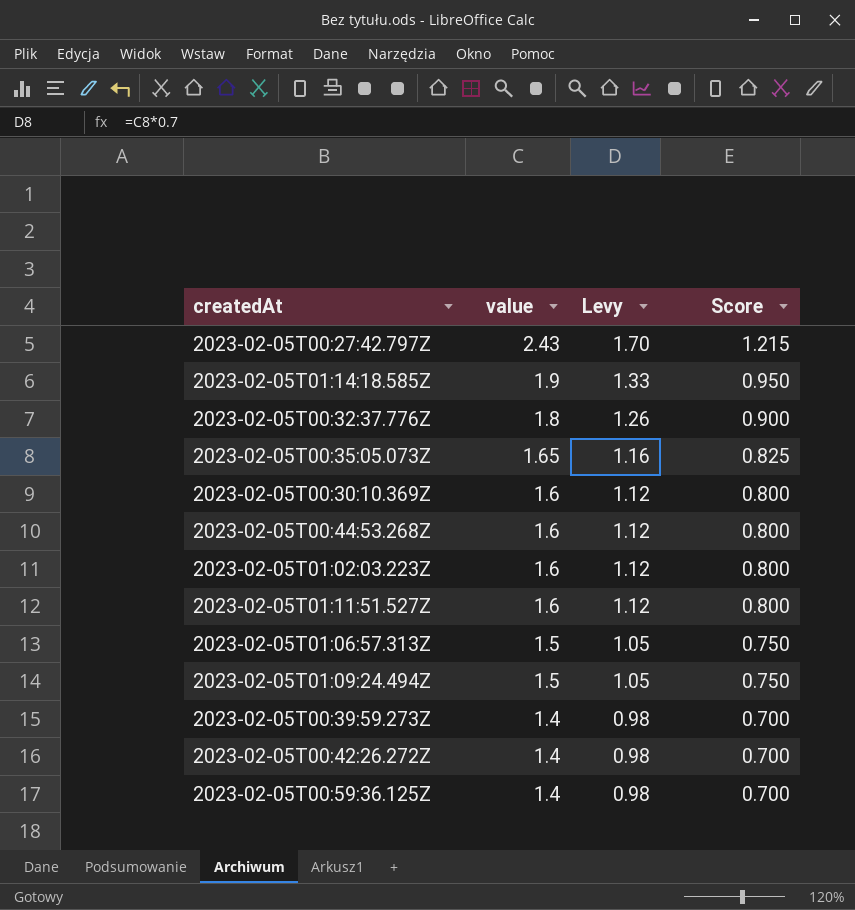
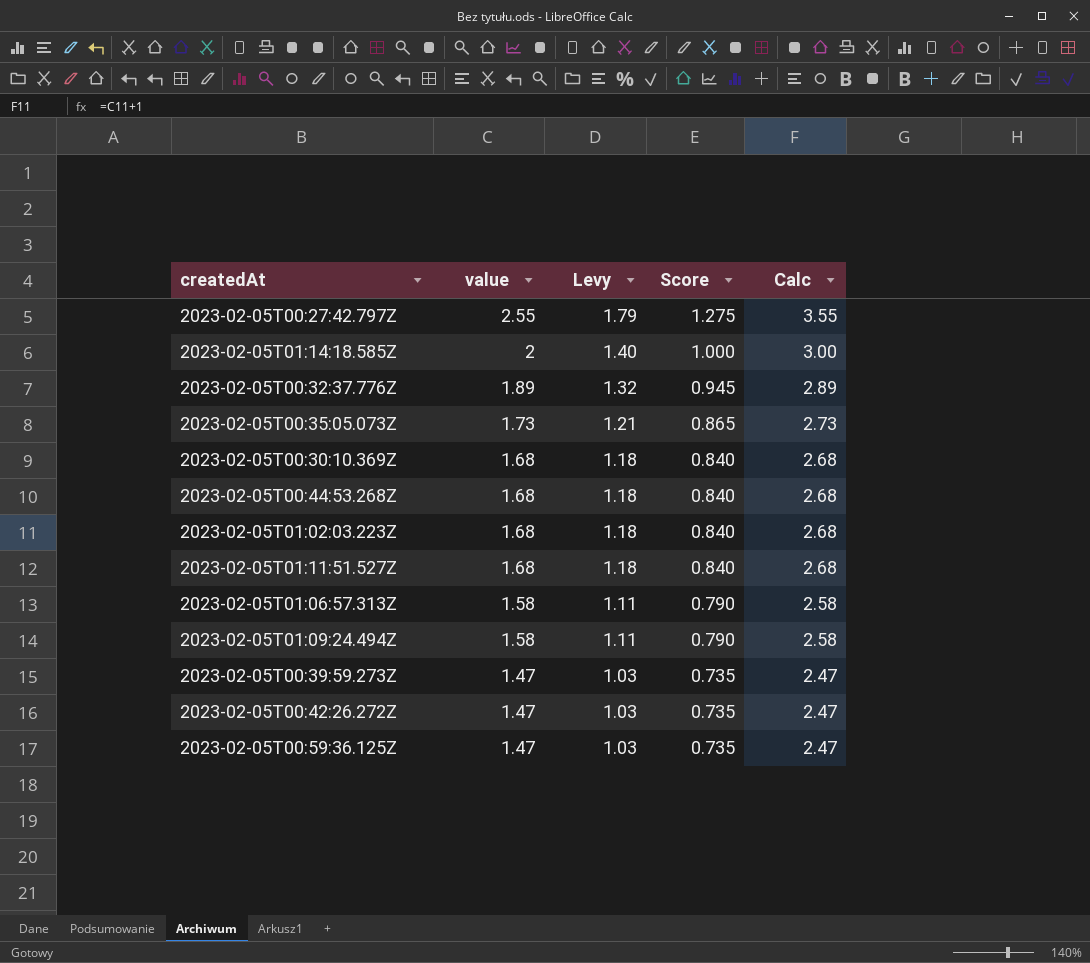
column Calc | formula: none -> [value] + 1
2023-02-05T00:27:42.797Z | value: 2.43 -> 2.55
2023-02-05T00:27:42.797Z | Levy: 1.70 -> 1.79
2023-02-05T00:27:42.797Z | Score: 1.215 -> 1.275
2023-02-05T01:14:18.585Z | value: 1.9 -> 2
2023-02-05T01:14:18.585Z | Levy: 1.33 -> 1.40
2023-02-05T01:14:18.585Z | Score: 0.950 -> 1.000
2023-02-05T00:32:37.776Z | value: 1.8 -> 1.89
2023-02-05T00:32:37.776Z | Levy: 1.26 -> 1.32
2023-02-05T00:32:37.776Z | Score: 0.900 -> 0.945
2023-02-05T00:35:05.073Z | value: 1.65 -> 1.73
2023-02-05T00:35:05.073Z | Levy: 1.16 -> 1.21
2023-02-05T00:35:05.073Z | Score: 0.825 -> 0.865
2023-02-05T00:30:10.369Z | value: 1.6 -> 1.68
2023-02-05T00:30:10.369Z | Levy: 1.12 -> 1.18
2023-02-05T00:30:10.369Z | Score: 0.800 -> 0.840
2023-02-05T00:44:53.268Z | value: 1.6 -> 1.68
2023-02-05T00:44:53.268Z | Levy: 1.12 -> 1.18
2023-02-05T00:44:53.268Z | Score: 0.800 -> 0.840
2023-02-05T01:02:03.223Z | value: 1.6 -> 1.68
2023-02-05T01:02:03.223Z | Levy: 1.12 -> 1.18
2023-02-05T01:02:03.223Z | Score: 0.800 -> 0.840
2023-02-05T01:11:51.527Z | value: 1.6 -> 1.68
2023-02-05T01:11:51.527Z | Levy: 1.12 -> 1.18
2023-02-05T01:11:51.527Z | Score: 0.800 -> 0.840
2023-02-05T01:06:57.313Z | value: 1.5 -> 1.58
2023-02-05T01:06:57.313Z | Levy: 1.05 -> 1.11
2023-02-05T01:06:57.313Z | Score: 0.750 -> 0.790
2023-02-05T01:09:24.494Z | value: 1.5 -> 1.58
2023-02-05T01:09:24.494Z | Levy: 1.05 -> 1.11
2023-02-05T01:09:24.494Z | Score: 0.750 -> 0.790
2023-02-05T00:39:59.273Z | value: 1.4 -> 1.47
2023-02-05T00:39:59.273Z | Levy: 0.98 -> 1.03
2023-02-05T00:39:59.273Z | Score: 0.700 -> 0.735
2023-02-05T00:42:26.272Z | value: 1.4 -> 1.47
2023-02-05T00:42:26.272Z | Levy: 0.98 -> 1.03
2023-02-05T00:42:26.272Z | Score: 0.700 -> 0.735
2023-02-05T00:59:36.125Z | value: 1.4 -> 1.47
2023-02-05T00:59:36.125Z | Levy: 0.98 -> 1.03
2023-02-05T00:59:36.125Z | Score: 0.700 -> 0.735

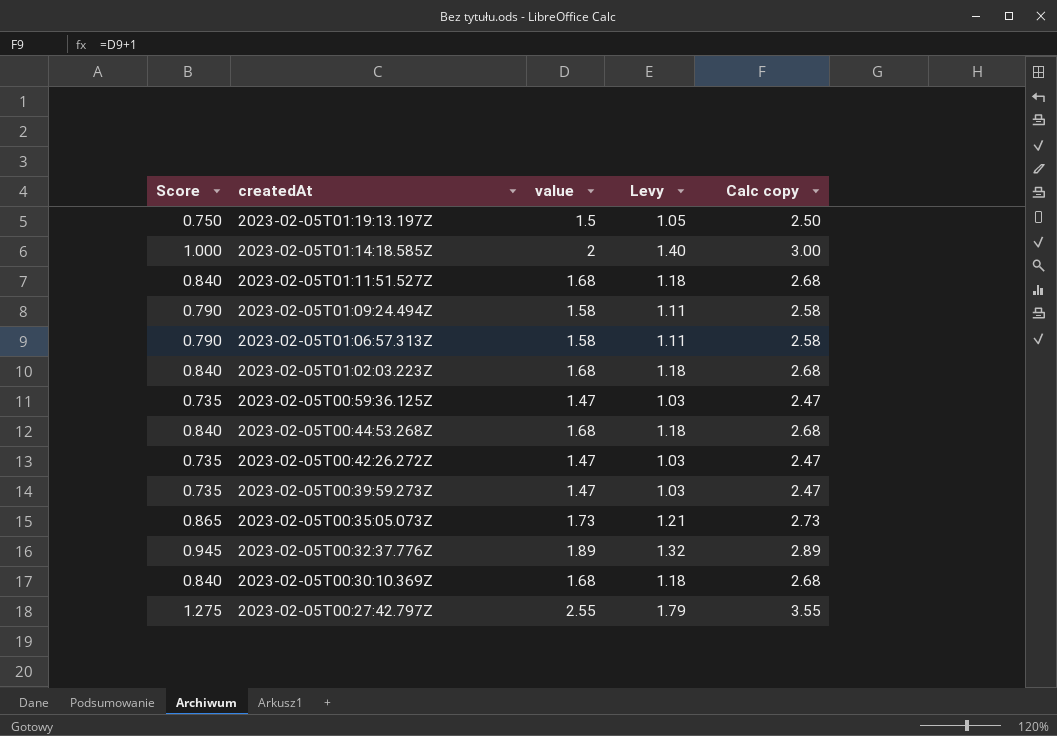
row order: value descending -> createdAt descending
column Score | position: 4 -> 1
column name: Calc -> Calc copy
row 2023-02-05T01:19:13.197Z: none -> 0.750 | 1.5 | 1.05 | 2.50

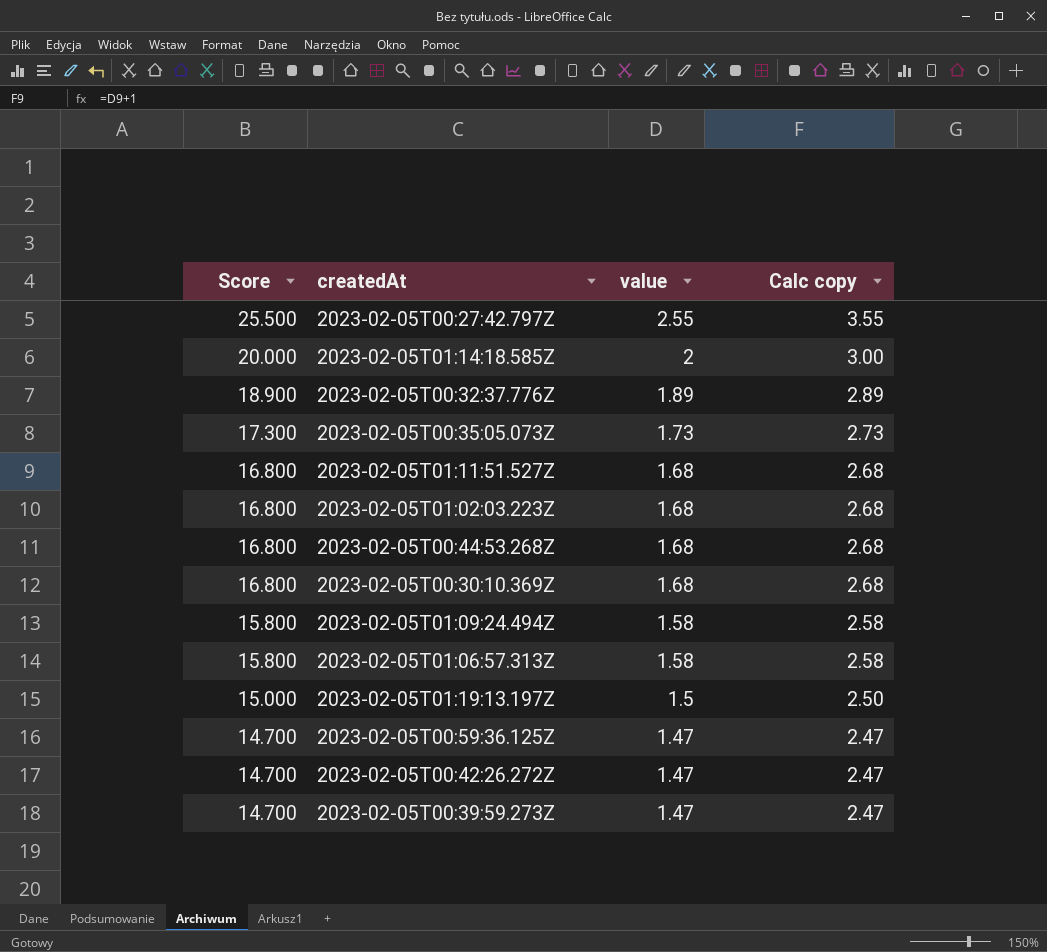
row order: createdAt descending -> Score descending
column Levy | formula: [value] * 0.7 -> none
column Score | formula: [value] * 0.5 -> [value] * 10

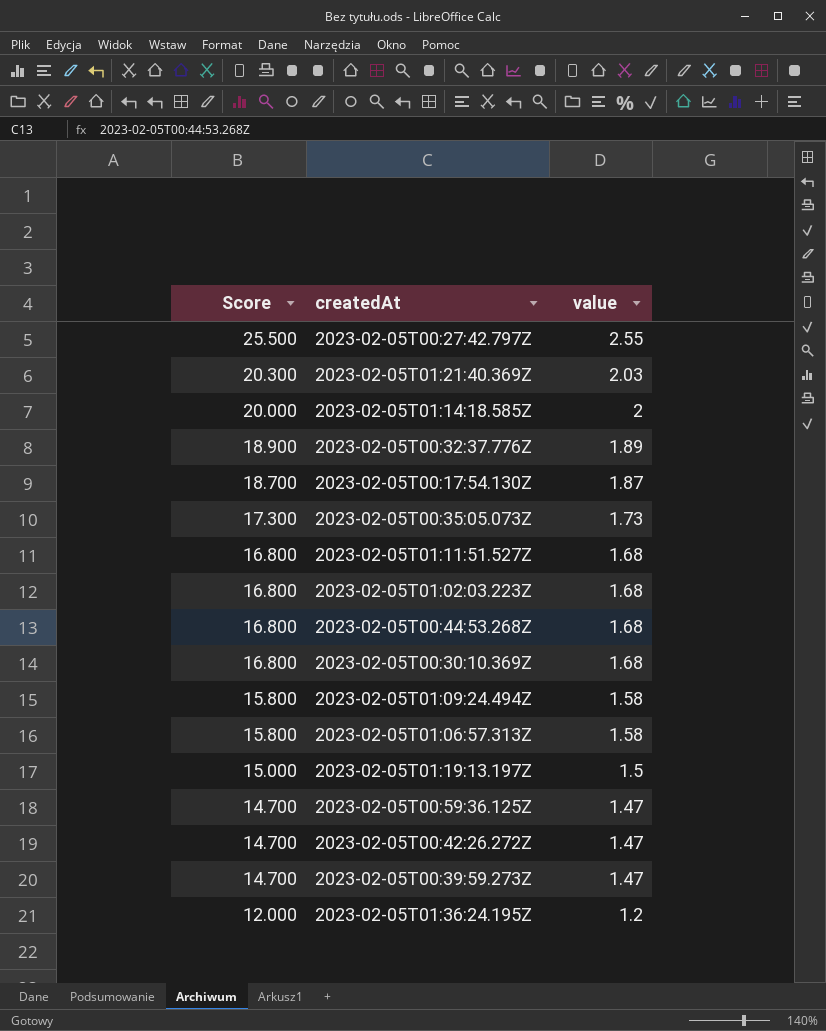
column Calc copy | formula: [value] + 1 -> none
row 2023-02-05T01:21:40.369Z: none -> 20.300 | 2.03
row 2023-02-05T00:17:54.130Z: none -> 18.700 | 1.87
row 2023-02-05T01:36:24.195Z: none -> 12.000 | 1.2

